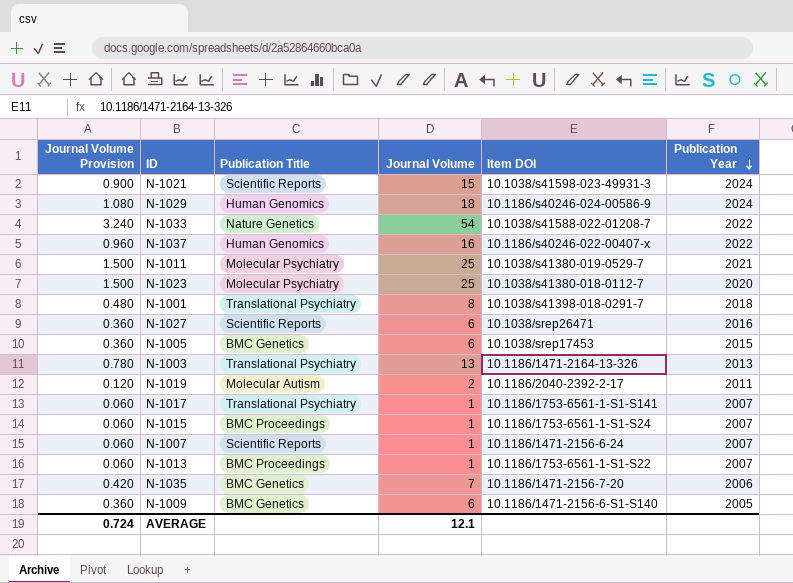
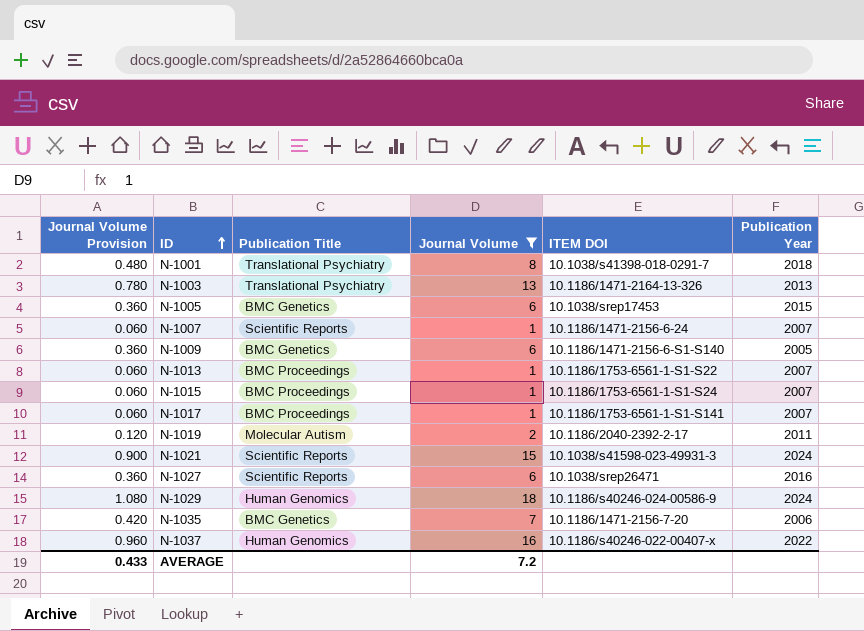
filter: none -> Journal Volume <= 18
row order: Publication Year descending -> ID ascending
column name: Item DOI -> ITEM DOI
N-1017 | Publication Title: Translational Psychiatry -> BMC Proceedings
AVERAGE | Journal Volume Provision: 0.724 -> 0.433
AVERAGE | Journal Volume: 12.1 -> 7.2

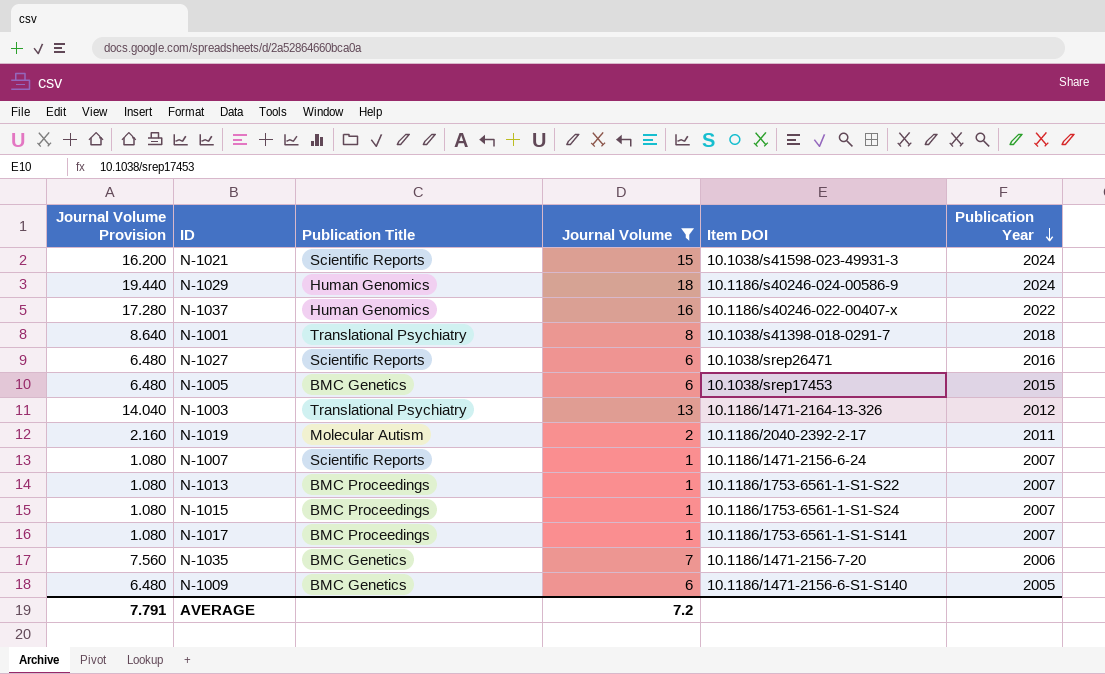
row order: ID ascending -> Publication Year descending
column Journal Volume Provision | formula: [Journal Volume] * 0.06 -> [Journal Volume] * 1.08
column name: ITEM DOI -> Item DOI
N-1003 | Publication Year: 2013 -> 2012
AVERAGE | Journal Volume Provision: 0.433 -> 7.791

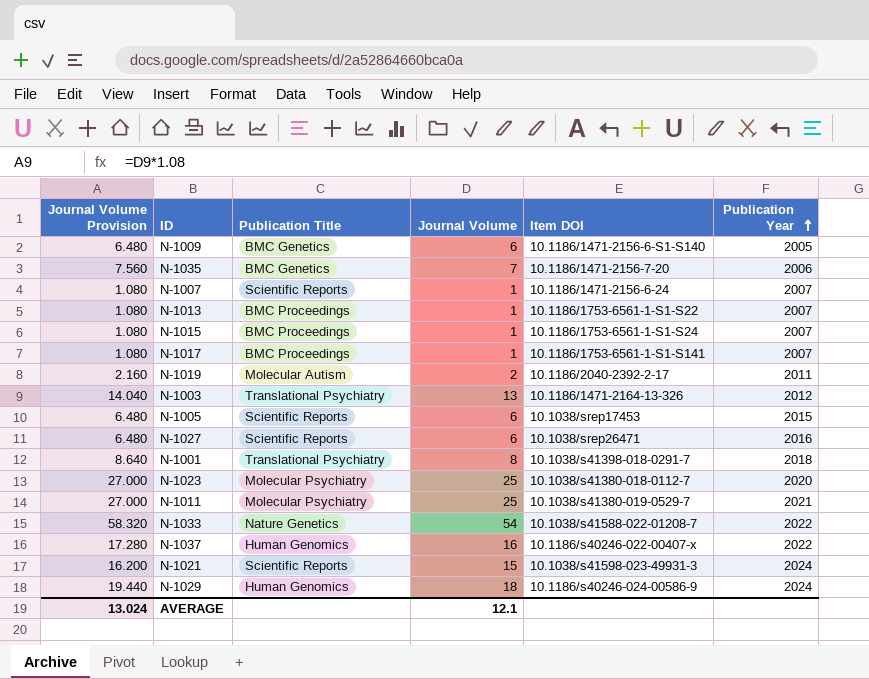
filter: Journal Volume <= 18 -> none
row order: Publication Year descending -> Publication Year ascending
N-1005 | Publication Title: BMC Genetics -> Scientific Reports
AVERAGE | Journal Volume Provision: 7.791 -> 13.024
AVERAGE | Journal Volume: 7.2 -> 12.1

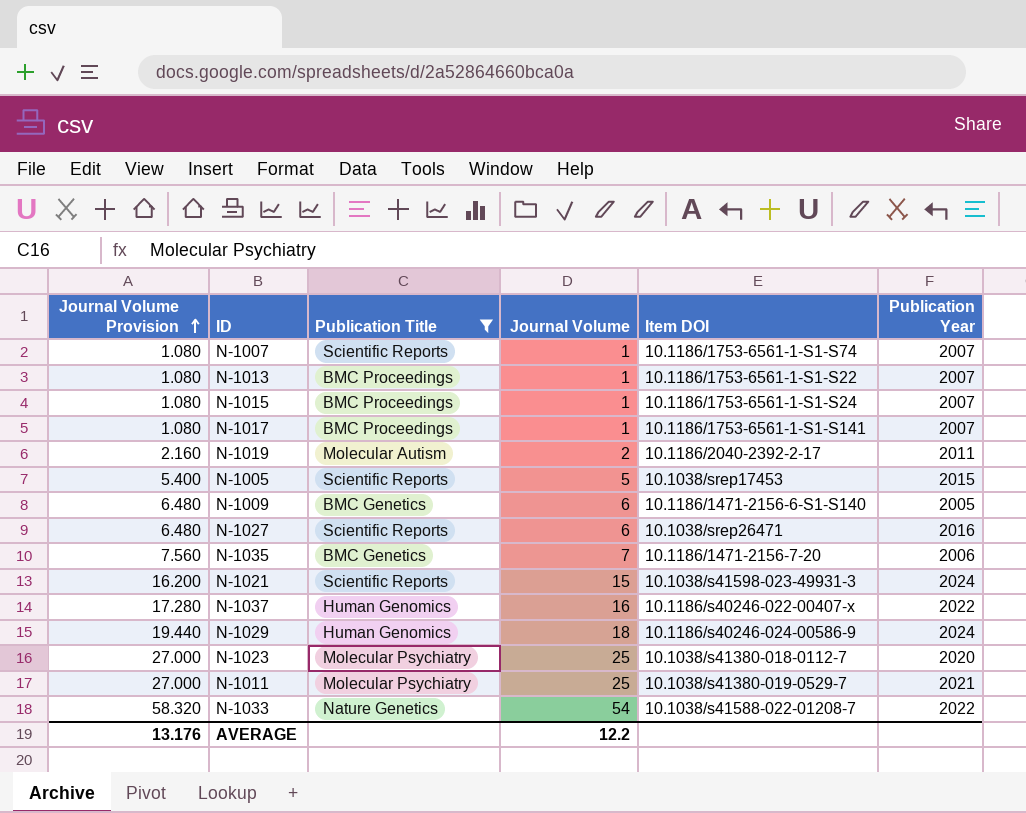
filter: none -> Publication Title != Translational Psychiatry
row order: Publication Year ascending -> Journal Volume Provision ascending
N-1007 | Item DOI: 10.1186/1471-2156-6-24 -> 10.1186/1753-6561-1-S1-S74
N-1005 | Journal Volume Provision: 6.480 -> 5.400
N-1005 | Journal Volume: 6 -> 5
AVERAGE | Journal Volume Provision: 13.024 -> 13.176
AVERAGE | Journal Volume: 12.1 -> 12.2

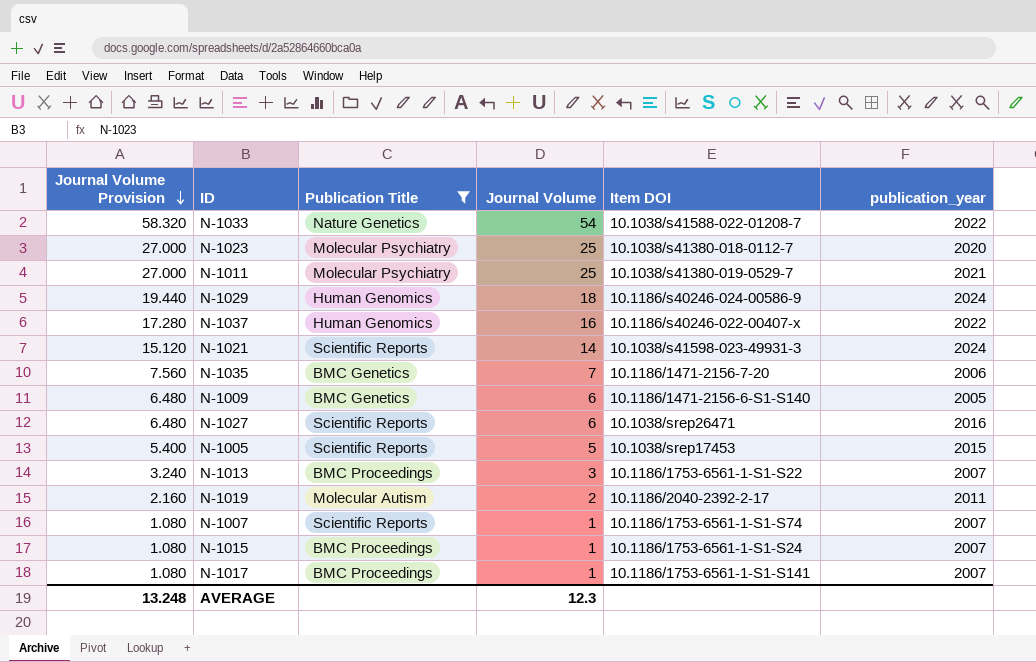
row order: Journal Volume Provision ascending -> Journal Volume Provision descending
column name: Publication Year -> publication_year
N-1021 | Journal Volume Provision: 16.200 -> 15.120
N-1021 | Journal Volume: 15 -> 14
N-1013 | Journal Volume Provision: 1.080 -> 3.240
N-1013 | Journal Volume: 1 -> 3
AVERAGE | Journal Volume Provision: 13.176 -> 13.248
AVERAGE | Journal Volume: 12.2 -> 12.3

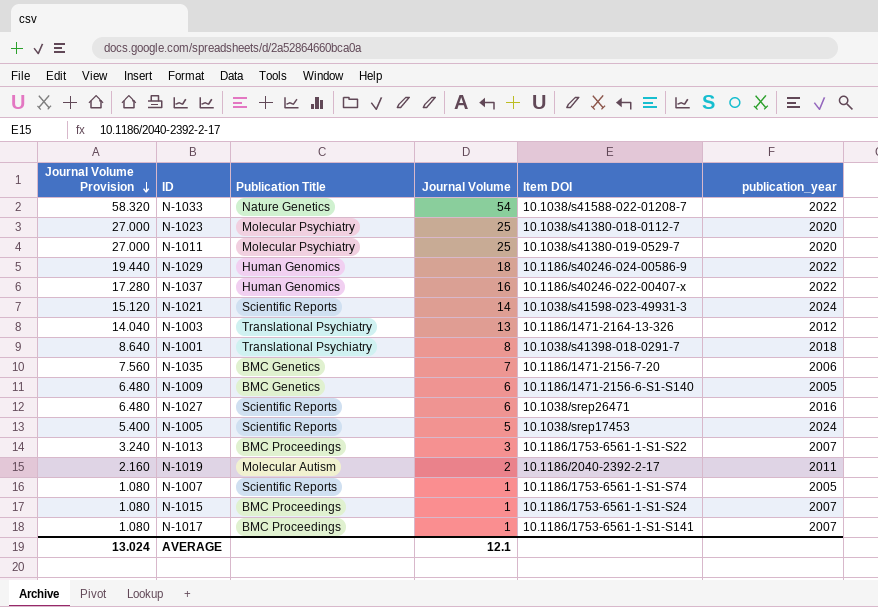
filter: Publication Title != Translational Psychiatry -> none
N-1011 | publication_year: 2021 -> 2020
N-1029 | publication_year: 2024 -> 2022
N-1005 | publication_year: 2015 -> 2024
N-1007 | publication_year: 2007 -> 2005
AVERAGE | Journal Volume Provision: 13.248 -> 13.024
AVERAGE | Journal Volume: 12.3 -> 12.1

